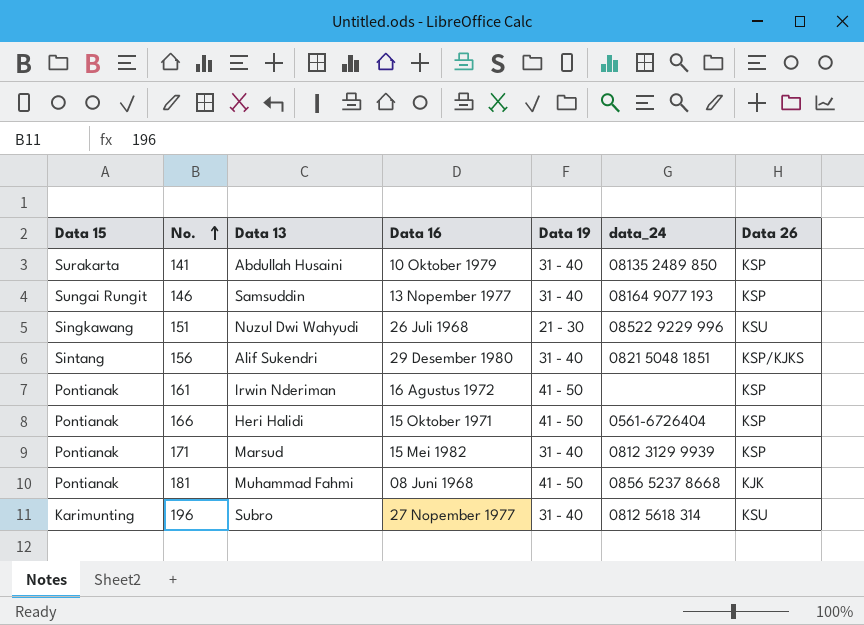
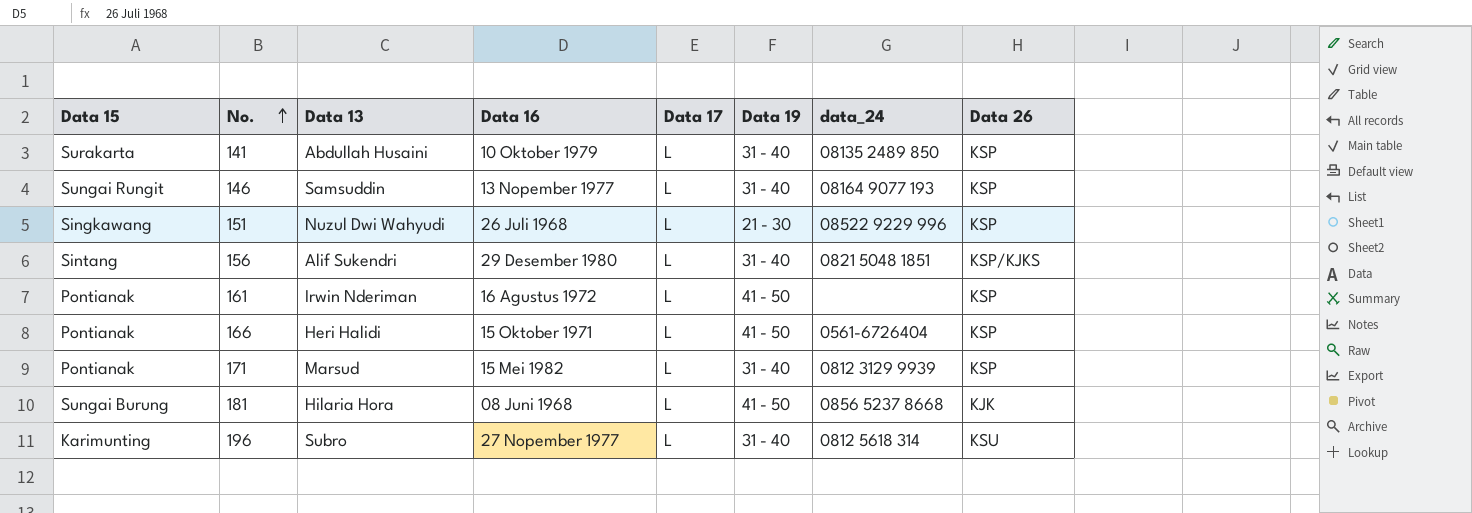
column Data 17 | position: none -> 5
151 | Data 26: KSU -> KSP
181 | Data 15: Pontianak -> Sungai Burung
181 | Data 13: Muhammad Fahmi -> Hilaria Hora

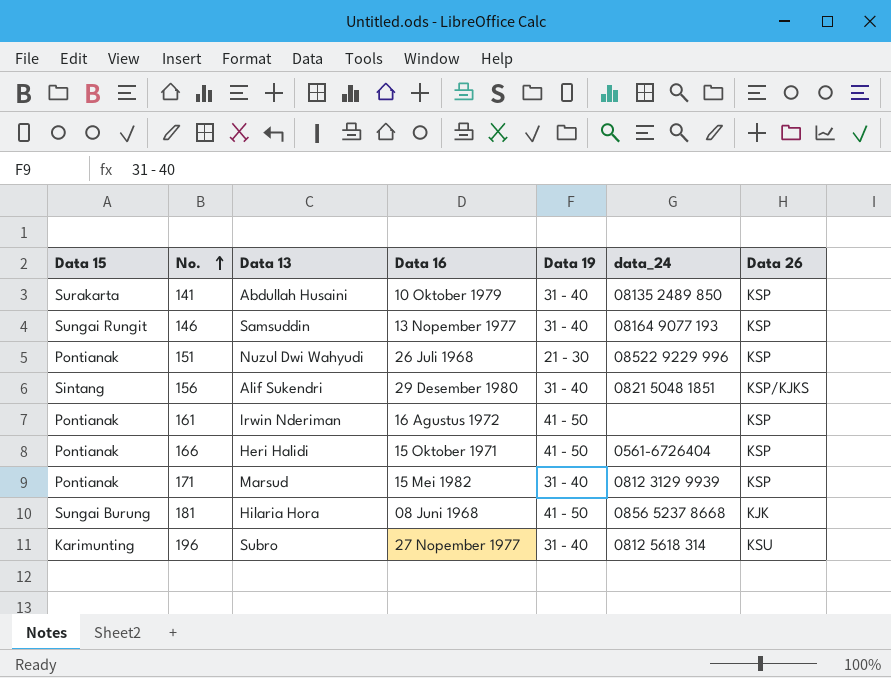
column Data 17 | position: 5 -> none
151 | Data 15: Singkawang -> Pontianak

